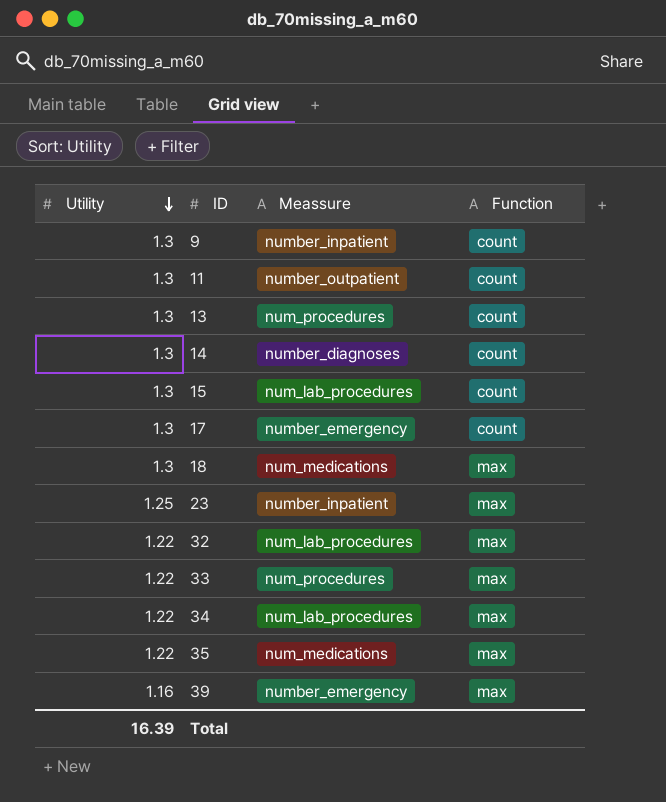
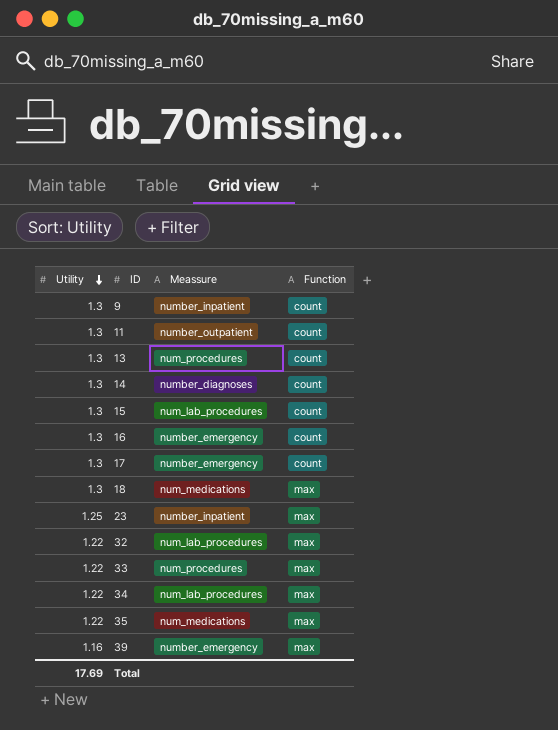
row 16: none -> 1.3 | number_emergency | count
Total | Utility: 16.39 -> 17.69

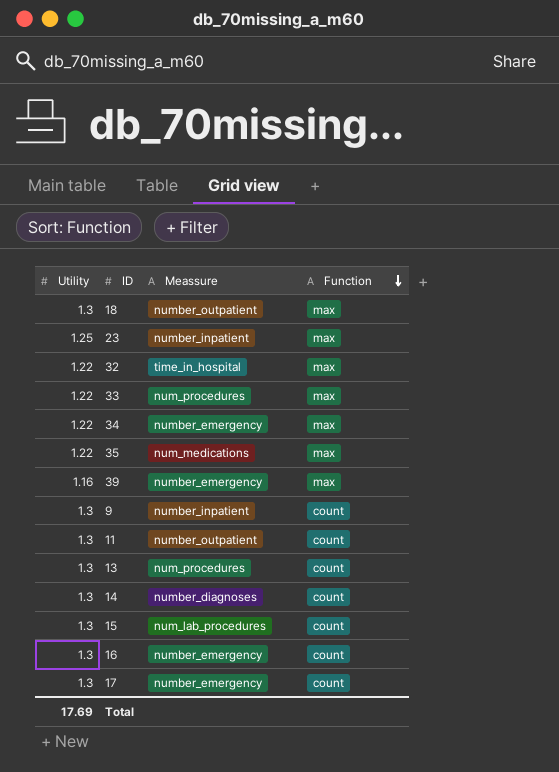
row order: Utility descending -> Function descending
18 | Meassure: num_medications -> number_outpatient
32 | Meassure: num_lab_procedures -> time_in_hospital
34 | Meassure: num_lab_procedures -> number_emergency

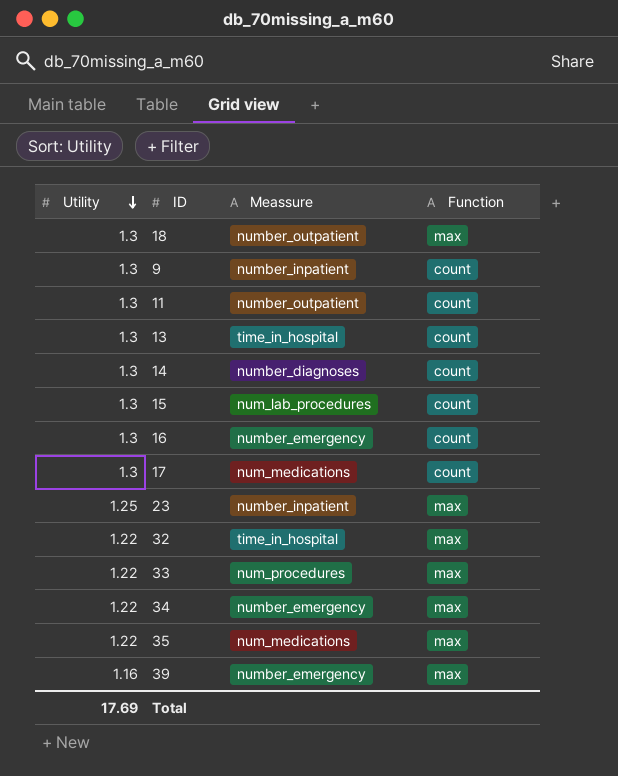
row order: Function descending -> Utility descending
13 | Meassure: num_procedures -> time_in_hospital
17 | Meassure: number_emergency -> num_medications

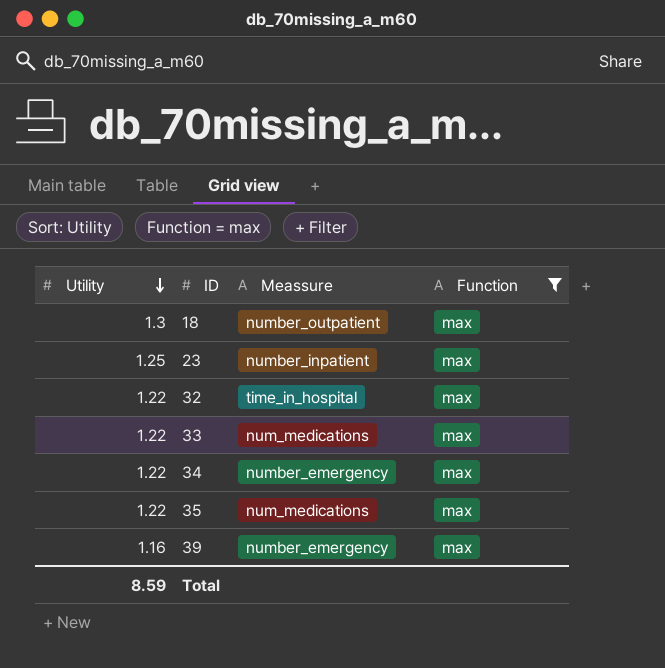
filter: none -> Function = max
33 | Meassure: num_procedures -> num_medications
Total | Utility: 17.69 -> 8.59

